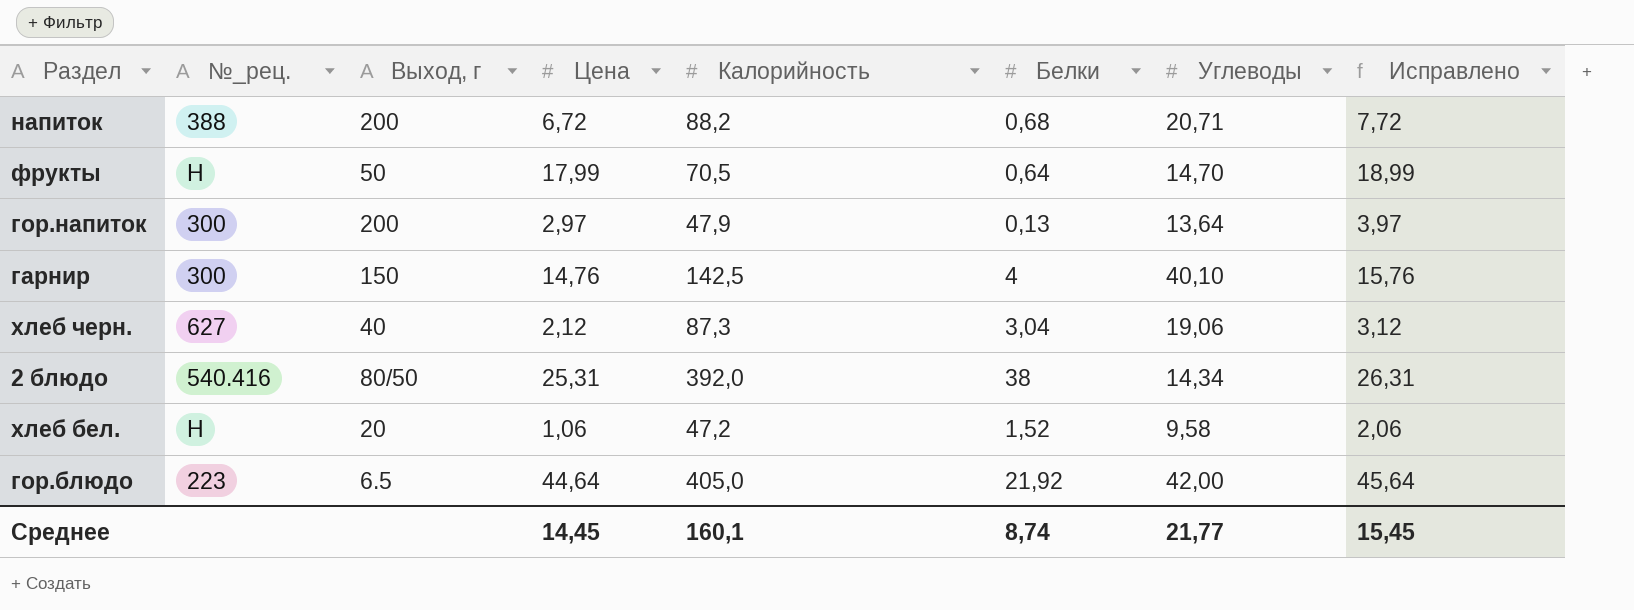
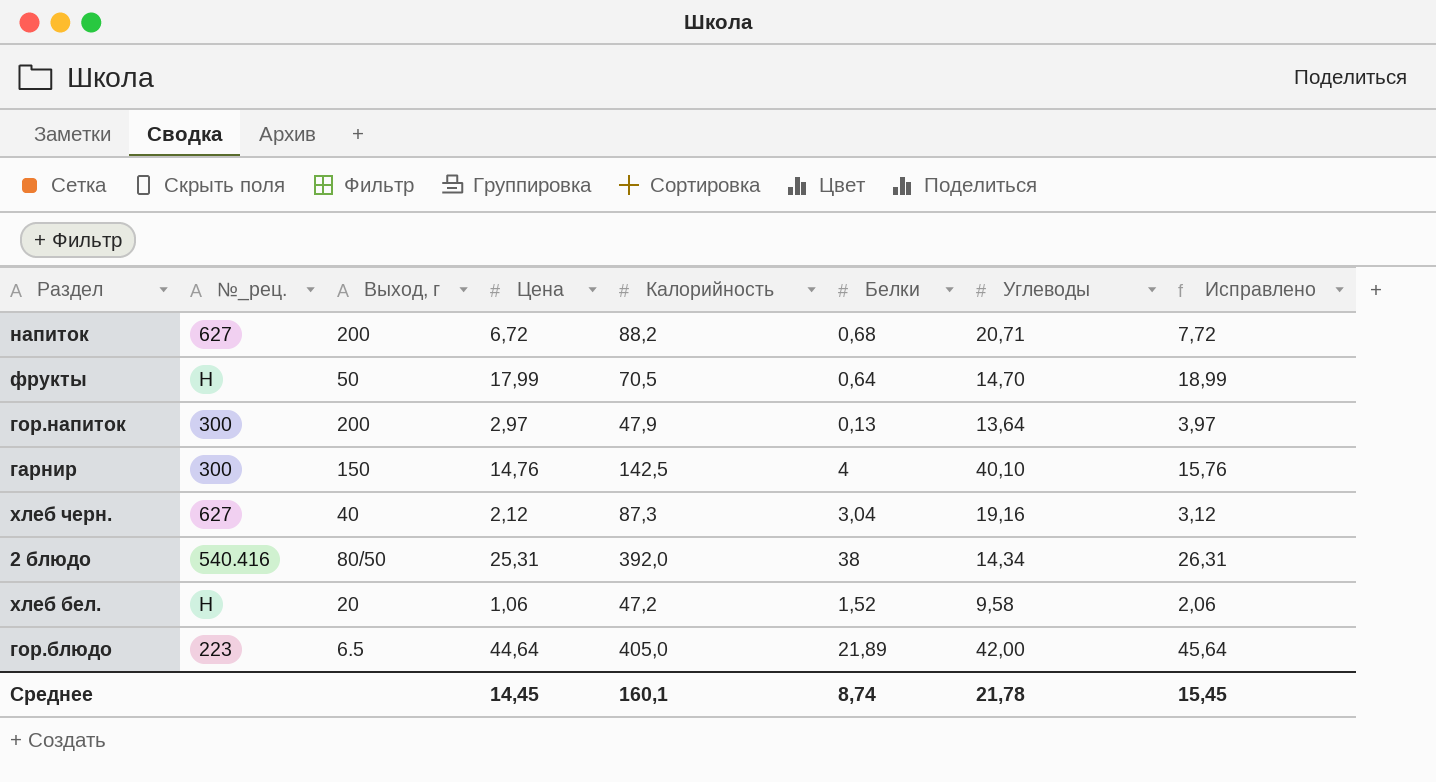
напиток | №_рец.: 388 -> 627
хлеб черн. | Углеводы: 19,06 -> 19,16
гор.блюдо | Белки: 21,92 -> 21,89
Среднее | Углеводы: 21,77 -> 21,78

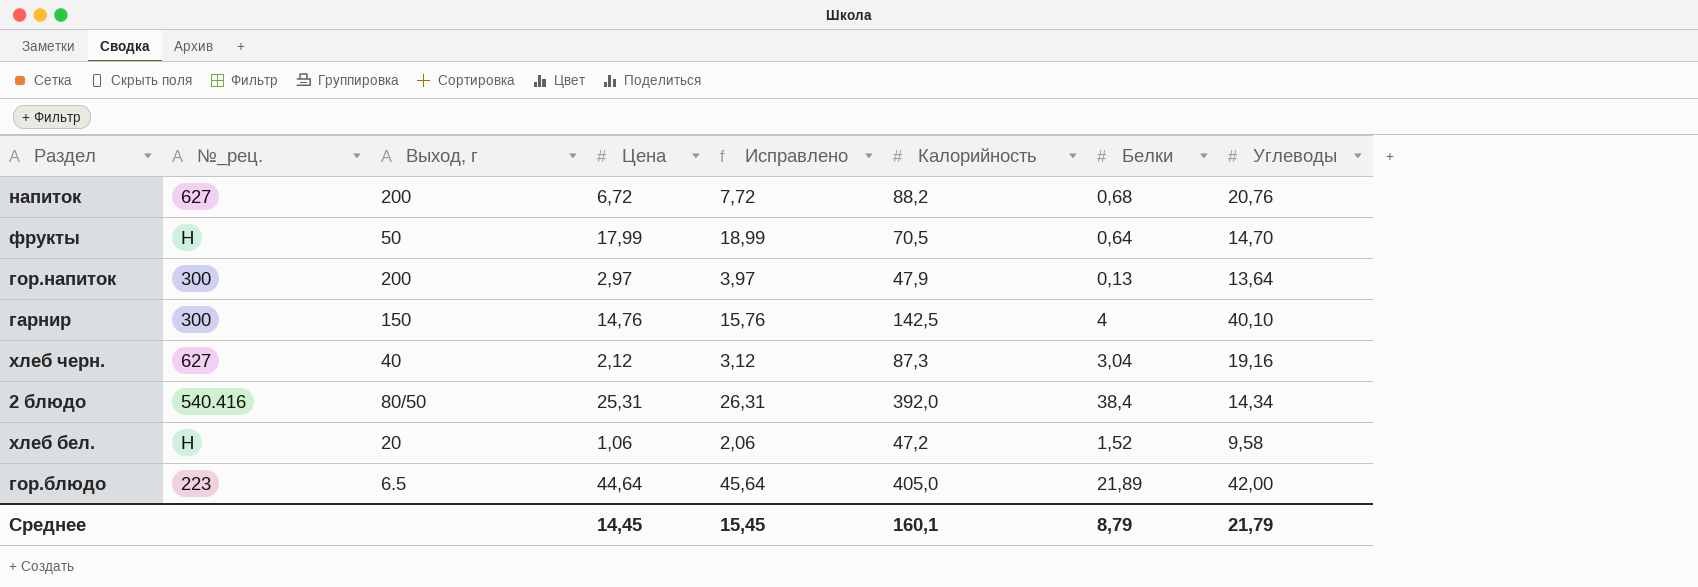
column Исправлено | position: 8 -> 5
напиток | Углеводы: 20,71 -> 20,76
2 блюдо | Белки: 38 -> 38,4
Среднее | Белки: 8,74 -> 8,79
Среднее | Углеводы: 21,78 -> 21,79

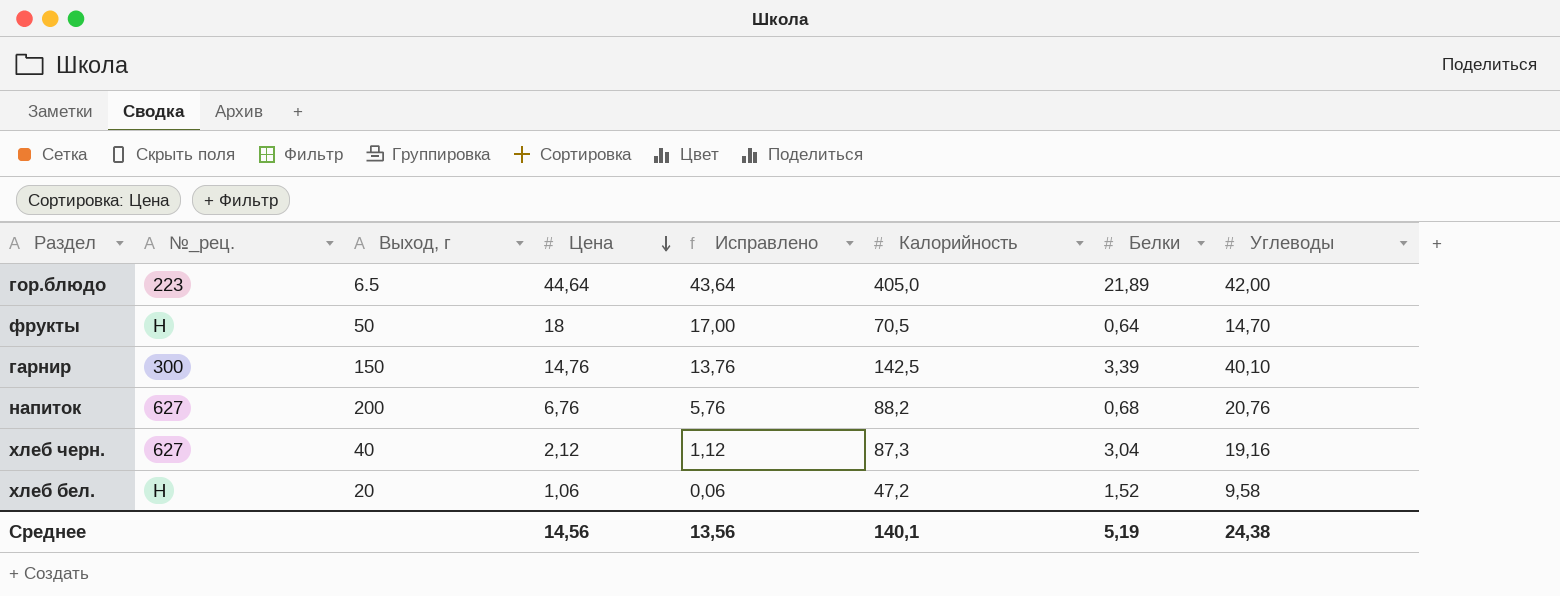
row order: none -> Цена descending
column Исправлено | formula: [Цена] + 1 -> [Цена] - 1
row гор.напиток: 300 | 200 | 2,97 | 3,97 | 47,9 | 0,13 | 13,64 -> none
row 2 блюдо: 540.416 | 80/50 | 25,31 | 26,31 | 392,0 | 38,4 | 14,34 -> none
фрукты | Цена: 17,99 -> 18
гарнир | Белки: 4 -> 3,39
напиток | Цена: 6,72 -> 6,76
Среднее | Цена: 14,45 -> 14,56
Среднее | Исправлено: 15,45 -> 13,56
Среднее | Калорийность: 160,1 -> 140,1
Среднее | Белки: 8,79 -> 5,19
Среднее | Углеводы: 21,79 -> 24,38

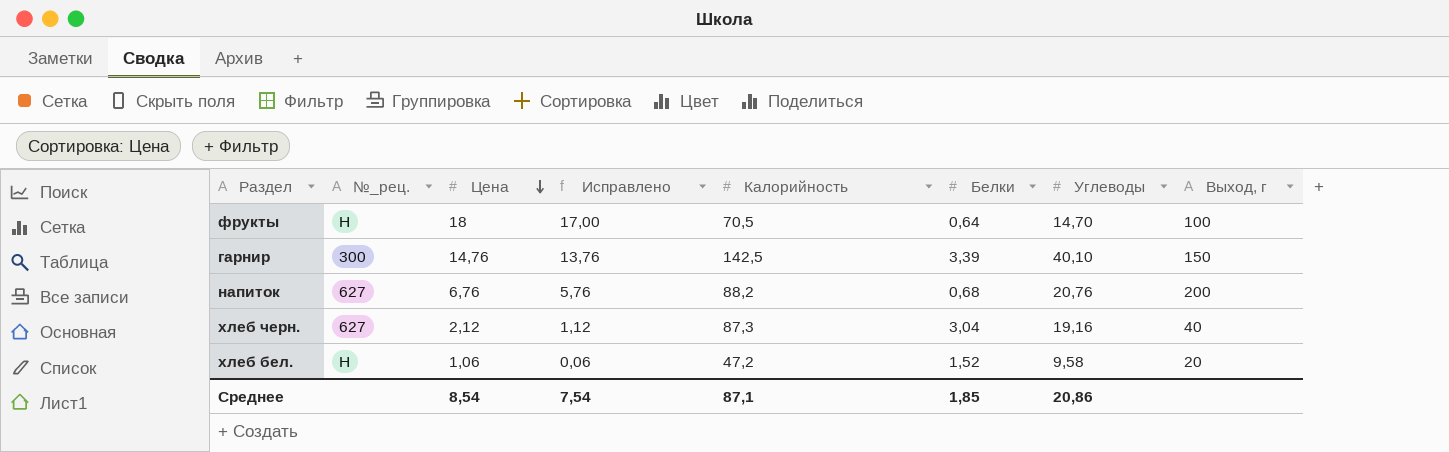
column Выход, г | position: 3 -> 8
row гор.блюдо: 223 | 6.5 | 44,64 | 43,64 | 405,0 | 21,89 | 42,00 -> none
фрукты | Выход, г: 50 -> 100
Среднее | Цена: 14,56 -> 8,54
Среднее | Исправлено: 13,56 -> 7,54
Среднее | Калорийность: 140,1 -> 87,1
Среднее | Белки: 5,19 -> 1,85
Среднее | Углеводы: 24,38 -> 20,86

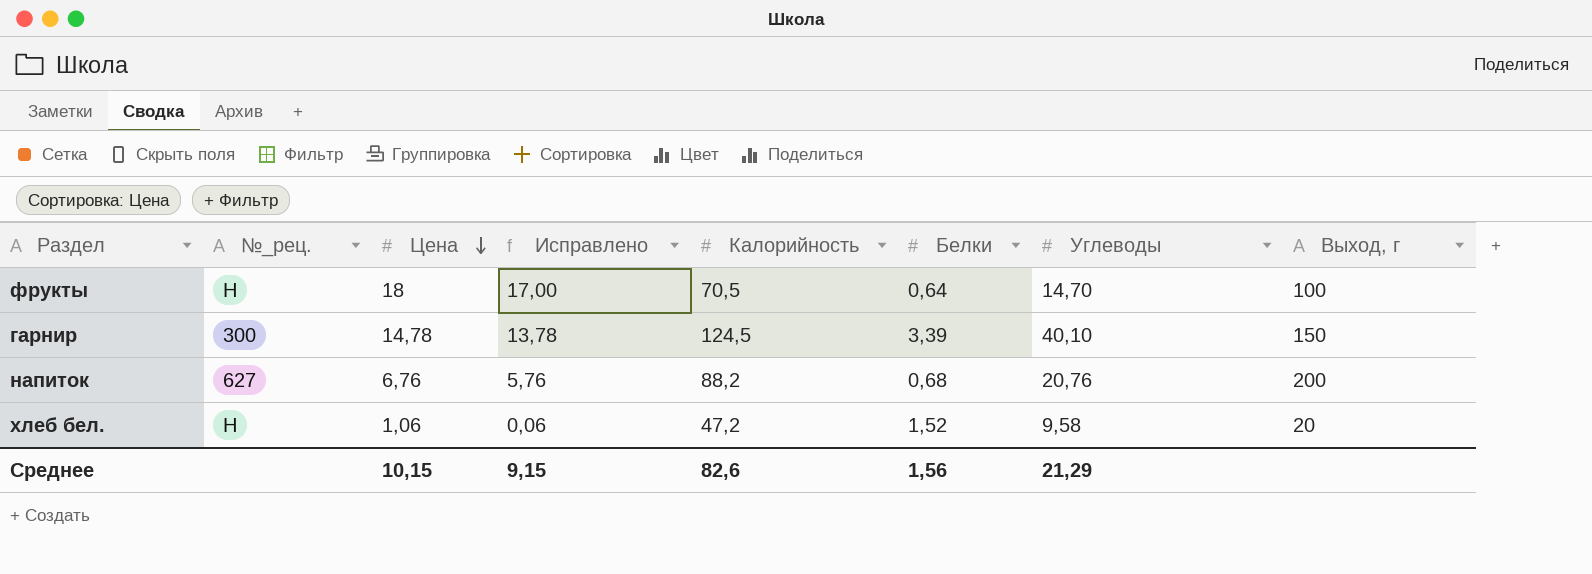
row хлеб черн.: 627 | 2,12 | 1,12 | 87,3 | 3,04 | 19,16 | 40 -> none
гарнир | Цена: 14,76 -> 14,78
гарнир | Исправлено: 13,76 -> 13,78
гарнир | Калорийность: 142,5 -> 124,5
Среднее | Цена: 8,54 -> 10,15
Среднее | Исправлено: 7,54 -> 9,15
Среднее | Калорийность: 87,1 -> 82,6
Среднее | Белки: 1,85 -> 1,56
Среднее | Углеводы: 20,86 -> 21,29

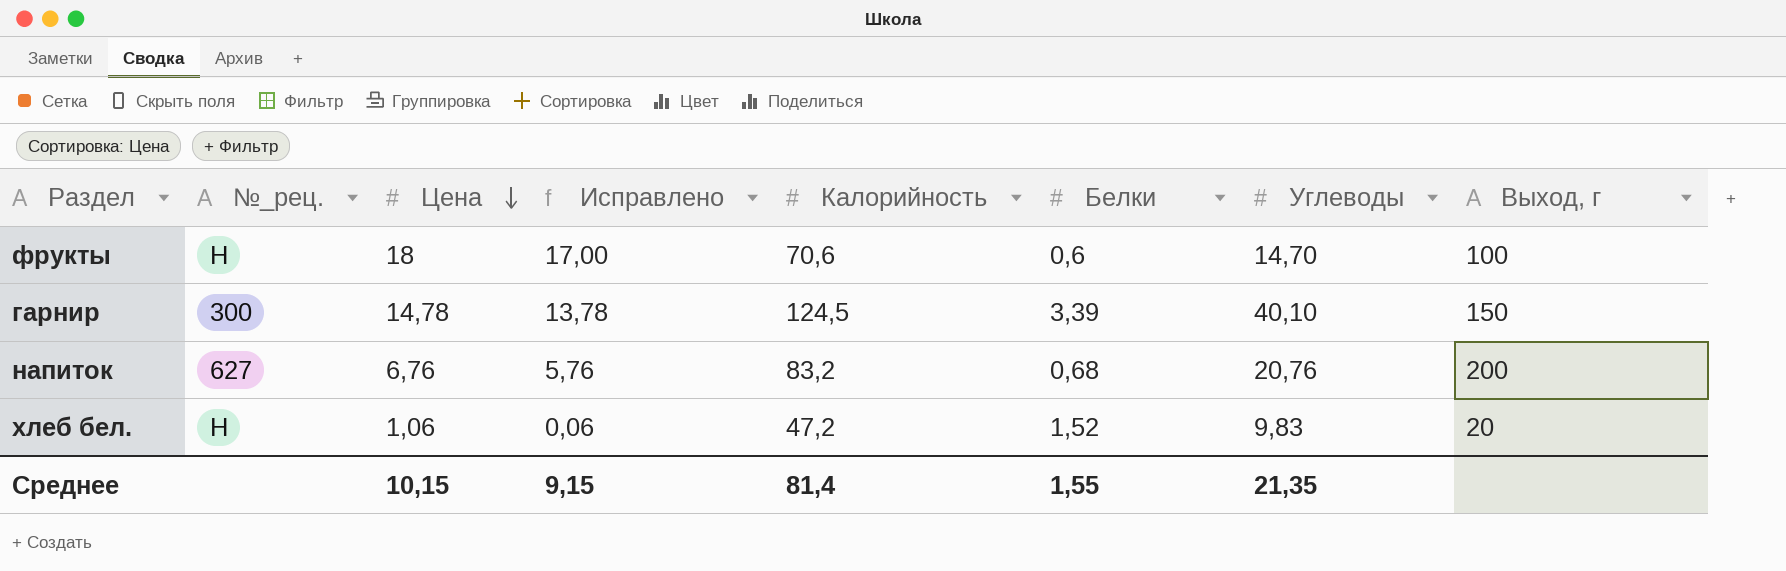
фрукты | Калорийность: 70,5 -> 70,6
фрукты | Белки: 0,64 -> 0,6
напиток | Калорийность: 88,2 -> 83,2
хлеб бел. | Углеводы: 9,58 -> 9,83
Среднее | Калорийность: 82,6 -> 81,4
Среднее | Белки: 1,56 -> 1,55
Среднее | Углеводы: 21,29 -> 21,35

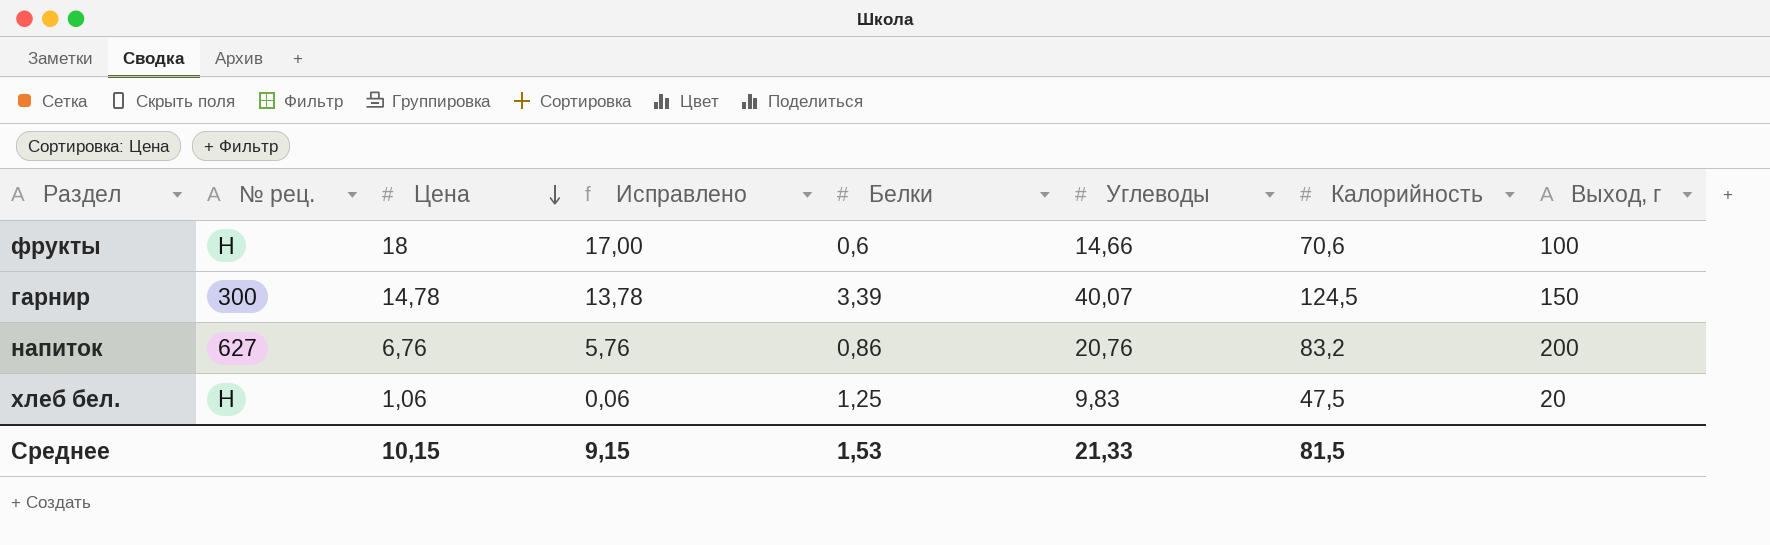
column name: №_рец. -> № рец.
column Калорийность | position: 5 -> 7
фрукты | Углеводы: 14,70 -> 14,66
гарнир | Углеводы: 40,10 -> 40,07
напиток | Белки: 0,68 -> 0,86
хлеб бел. | Белки: 1,52 -> 1,25
хлеб бел. | Калорийность: 47,2 -> 47,5
Среднее | Белки: 1,55 -> 1,53
Среднее | Углеводы: 21,35 -> 21,33
Среднее | Калорийность: 81,4 -> 81,5

